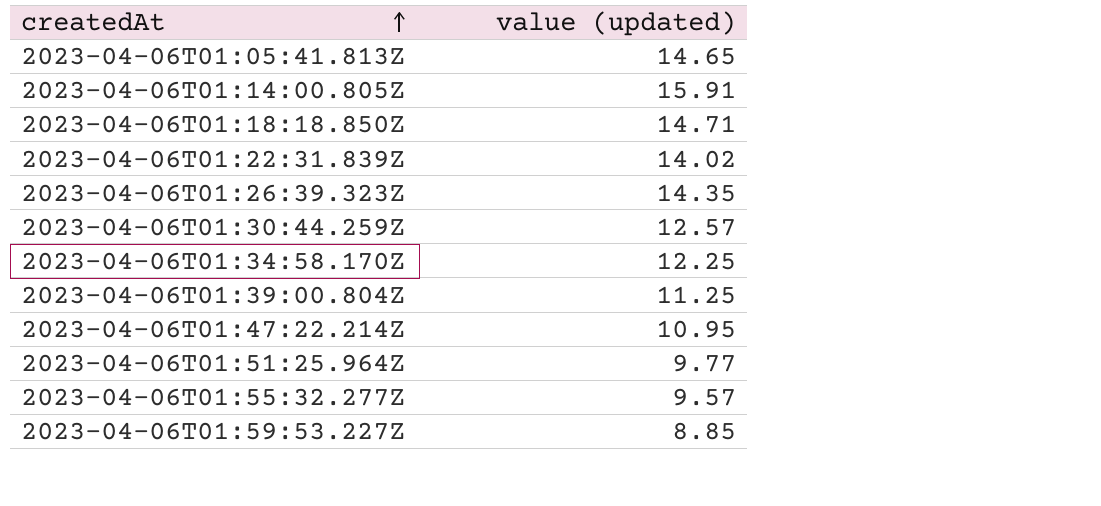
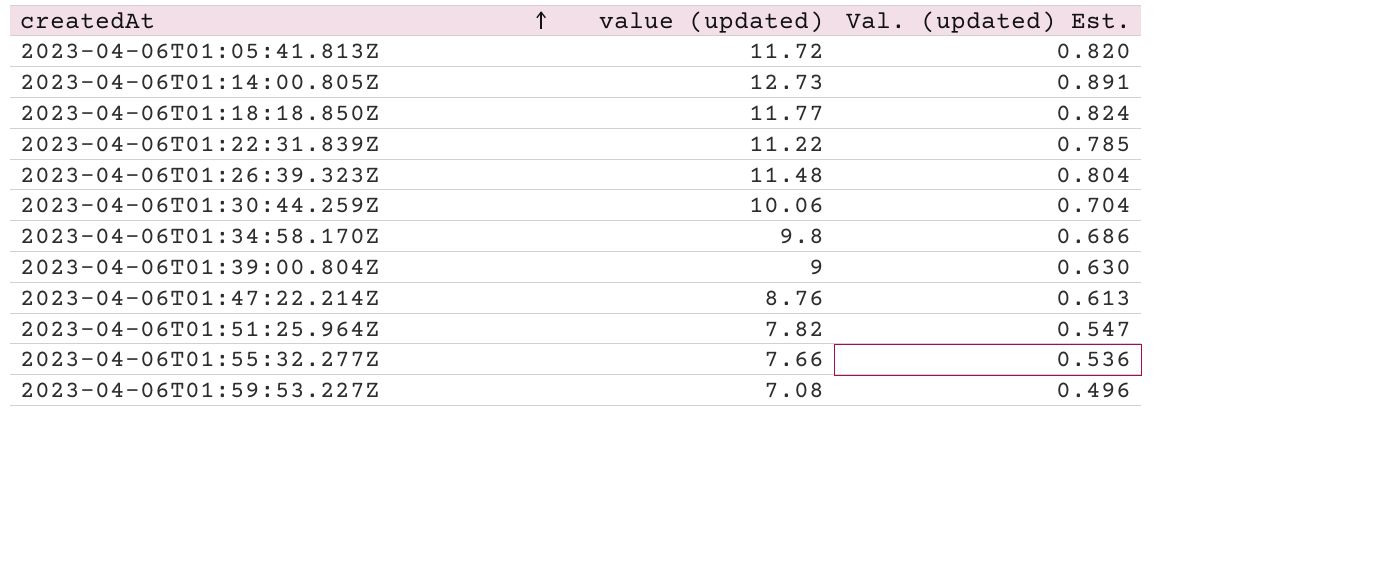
column Val. (updated) Est. | formula: none -> [value (updated)] * 0.07
2023-04-06T01:05:41.813Z | value (updated): 14.65 -> 11.72
2023-04-06T01:14:00.805Z | value (updated): 15.91 -> 12.73
2023-04-06T01:18:18.850Z | value (updated): 14.71 -> 11.77
2023-04-06T01:22:31.839Z | value (updated): 14.02 -> 11.22
2023-04-06T01:26:39.323Z | value (updated): 14.35 -> 11.48
2023-04-06T01:30:44.259Z | value (updated): 12.57 -> 10.06
2023-04-06T01:34:58.170Z | value (updated): 12.25 -> 9.8
2023-04-06T01:39:00.804Z | value (updated): 11.25 -> 9
2023-04-06T01:47:22.214Z | value (updated): 10.95 -> 8.76
2023-04-06T01:51:25.964Z | value (updated): 9.77 -> 7.82
2023-04-06T01:55:32.277Z | value (updated): 9.57 -> 7.66
2023-04-06T01:59:53.227Z | value (updated): 8.85 -> 7.08

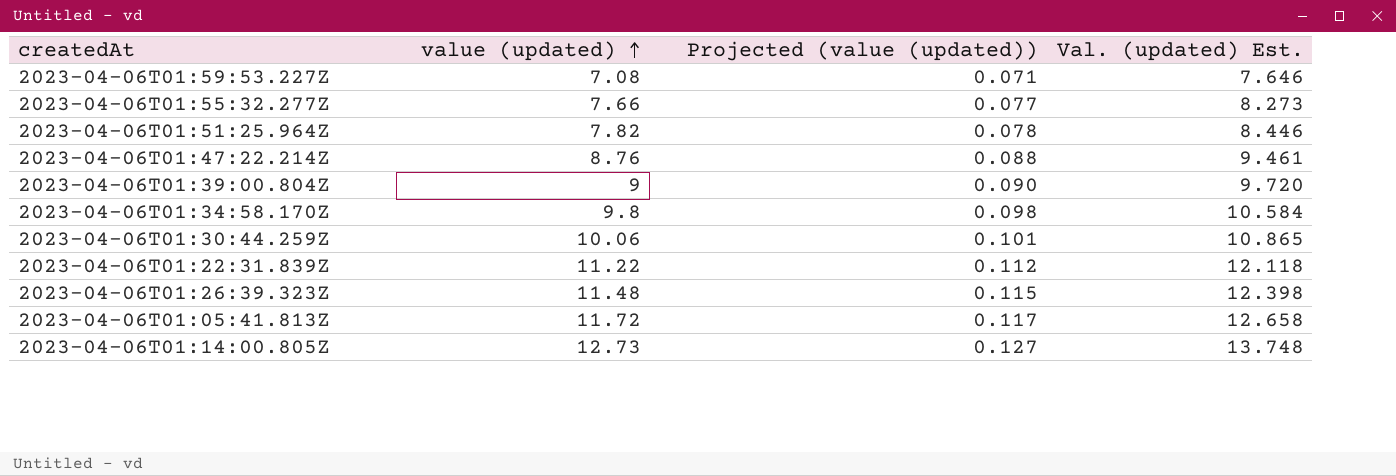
row order: createdAt ascending -> value (updated) ascending
column Projected (value (updated)) | formula: none -> [value (updated)] * 0.01
column Val. (updated) Est. | formula: [value (updated)] * 0.07 -> [value (updated)] * 1.08
row 2023-04-06T01:18:18.850Z: 11.77 | 0.824 -> none

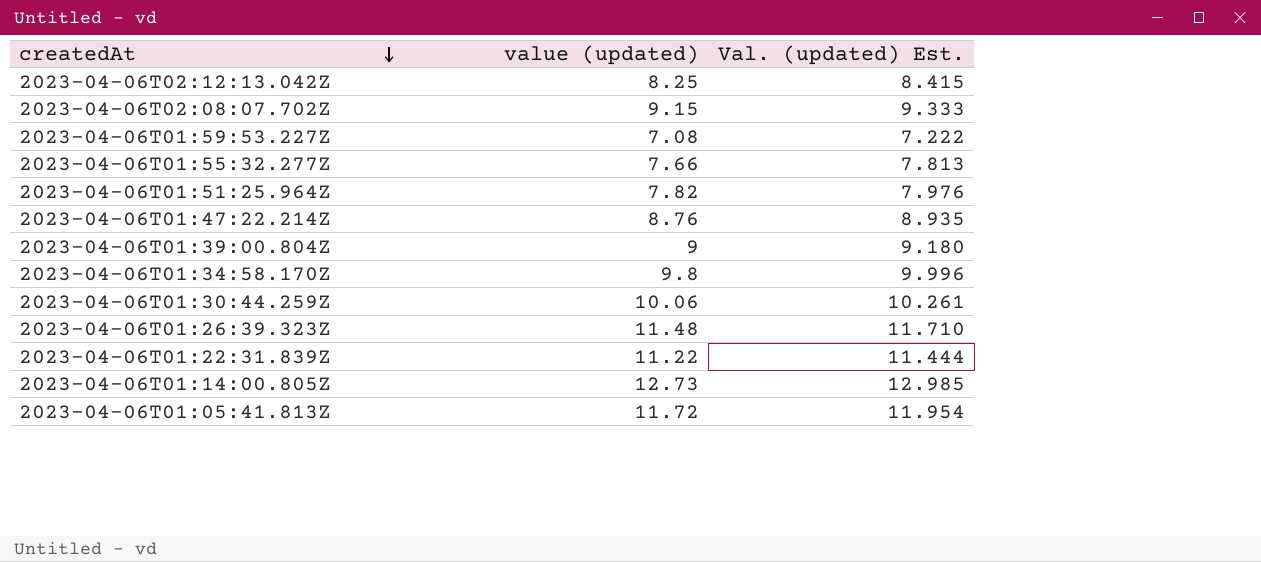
row order: value (updated) ascending -> createdAt descending
column Projected (value (updated)) | formula: [value (updated)] * 0.01 -> none
column Val. (updated) Est. | formula: [value (updated)] * 1.08 -> [value (updated)] * 1.02
row 2023-04-06T02:12:13.042Z: none -> 8.25 | 8.415
row 2023-04-06T02:08:07.702Z: none -> 9.15 | 9.333

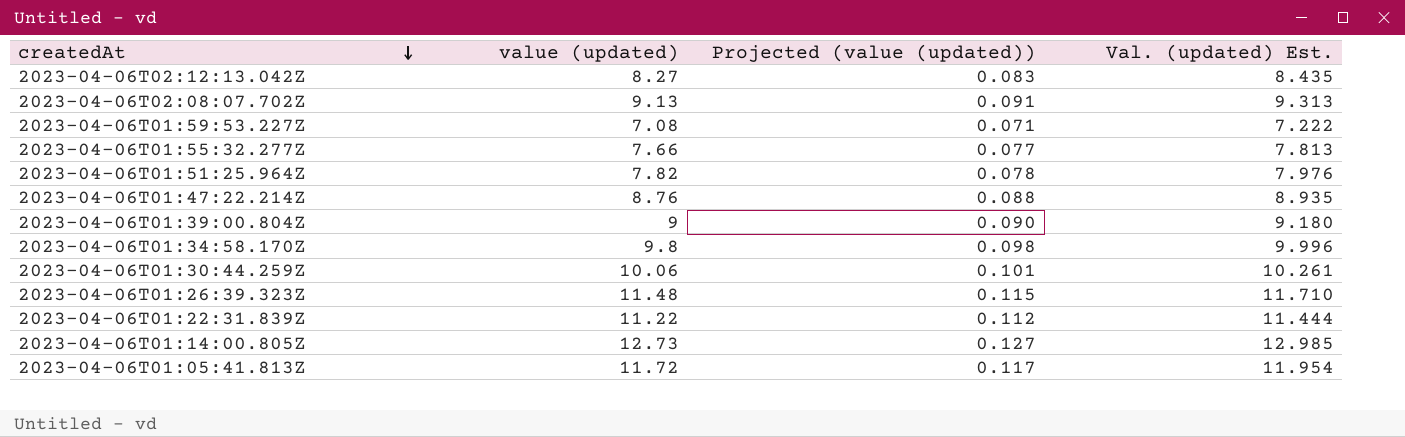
column Projected (value (updated)) | formula: none -> [value (updated)] * 0.01
2023-04-06T02:12:13.042Z | value (updated): 8.25 -> 8.27
2023-04-06T02:12:13.042Z | Val. (updated) Est.: 8.415 -> 8.435
2023-04-06T02:08:07.702Z | value (updated): 9.15 -> 9.13
2023-04-06T02:08:07.702Z | Val. (updated) Est.: 9.333 -> 9.313

